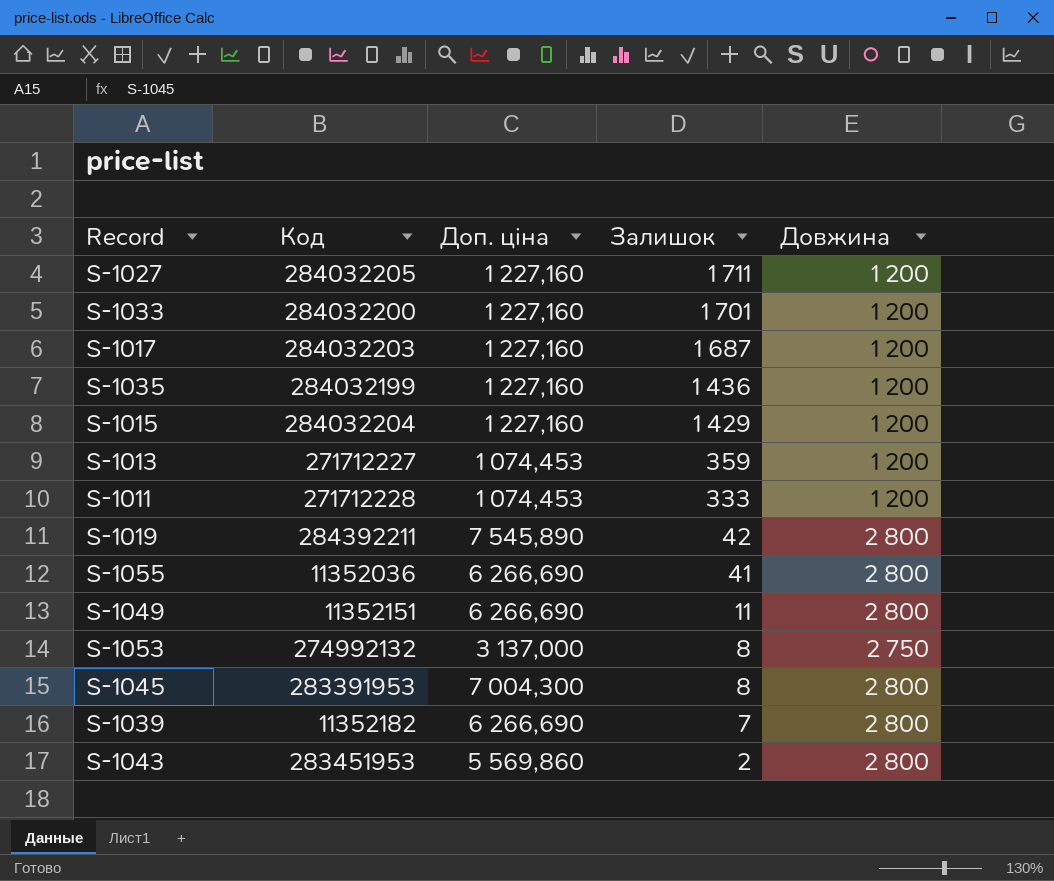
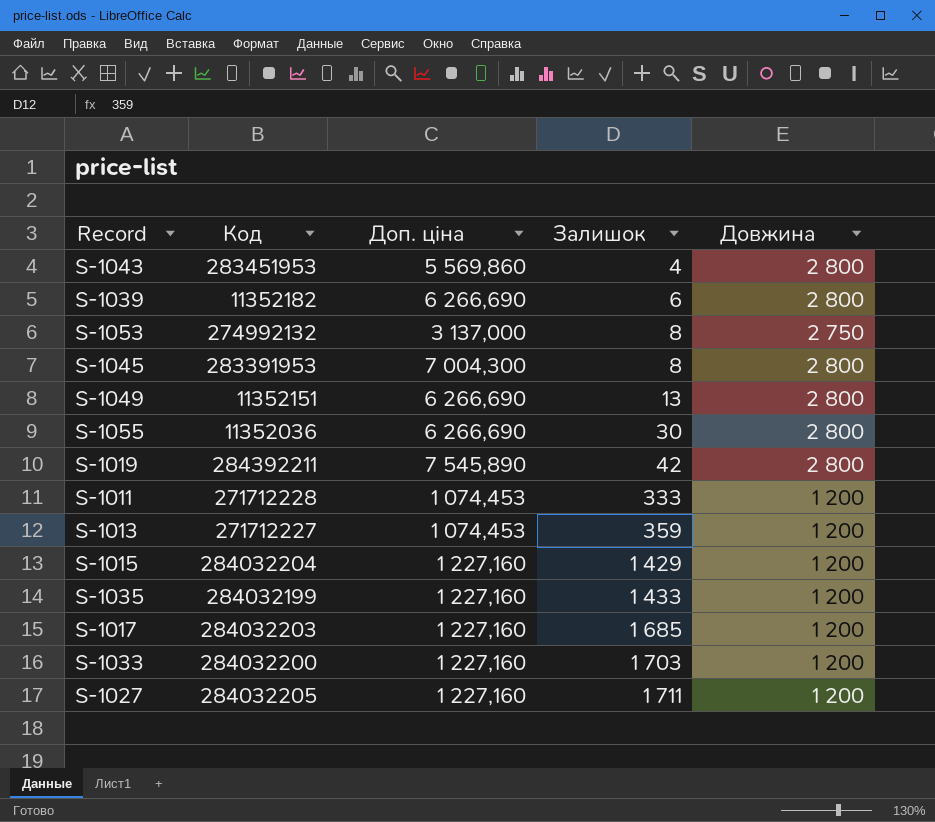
row order: Залишок descending -> Залишок ascending
S-1043 | Залишок: 2 -> 4
S-1039 | Залишок: 7 -> 6
S-1049 | Залишок: 11 -> 13
S-1055 | Залишок: 41 -> 30
S-1035 | Залишок: 1 436 -> 1 433
S-1017 | Залишок: 1 687 -> 1 685
S-1033 | Залишок: 1 701 -> 1 703

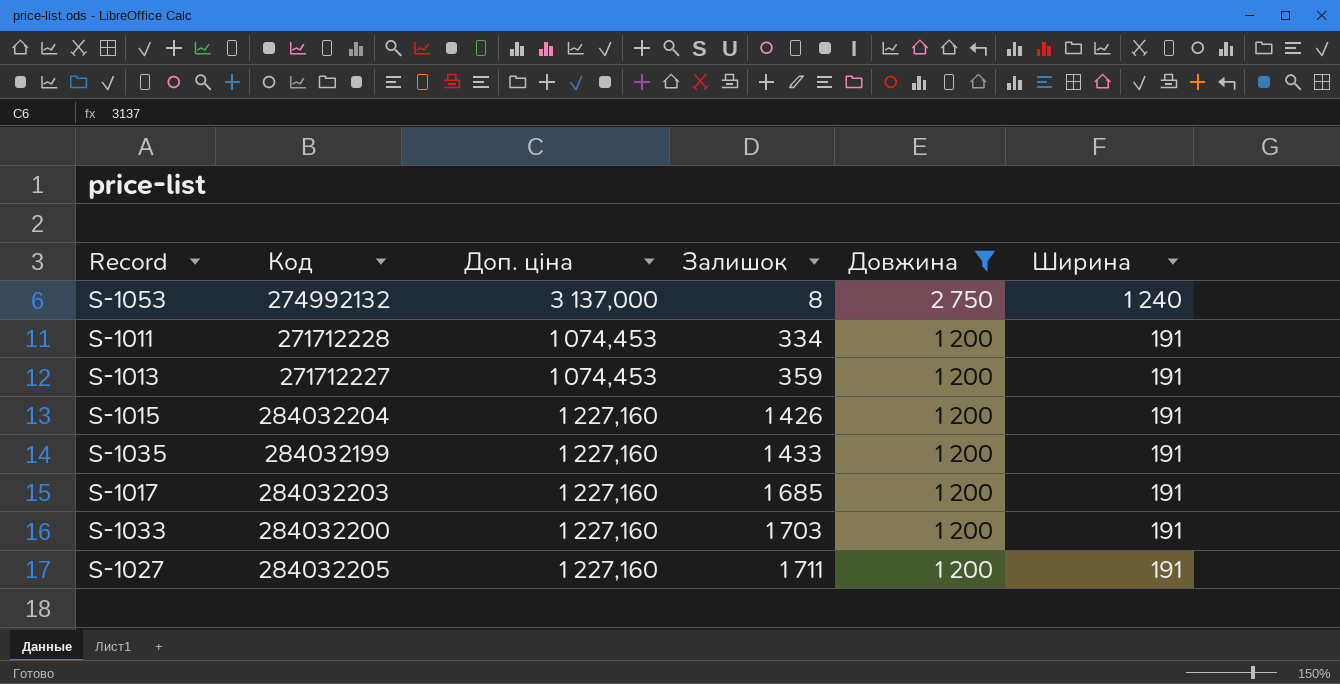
filter: none -> Довжина != 2 800
column Ширина | position: none -> 6
S-1011 | Залишок: 333 -> 334
S-1015 | Залишок: 1 429 -> 1 426

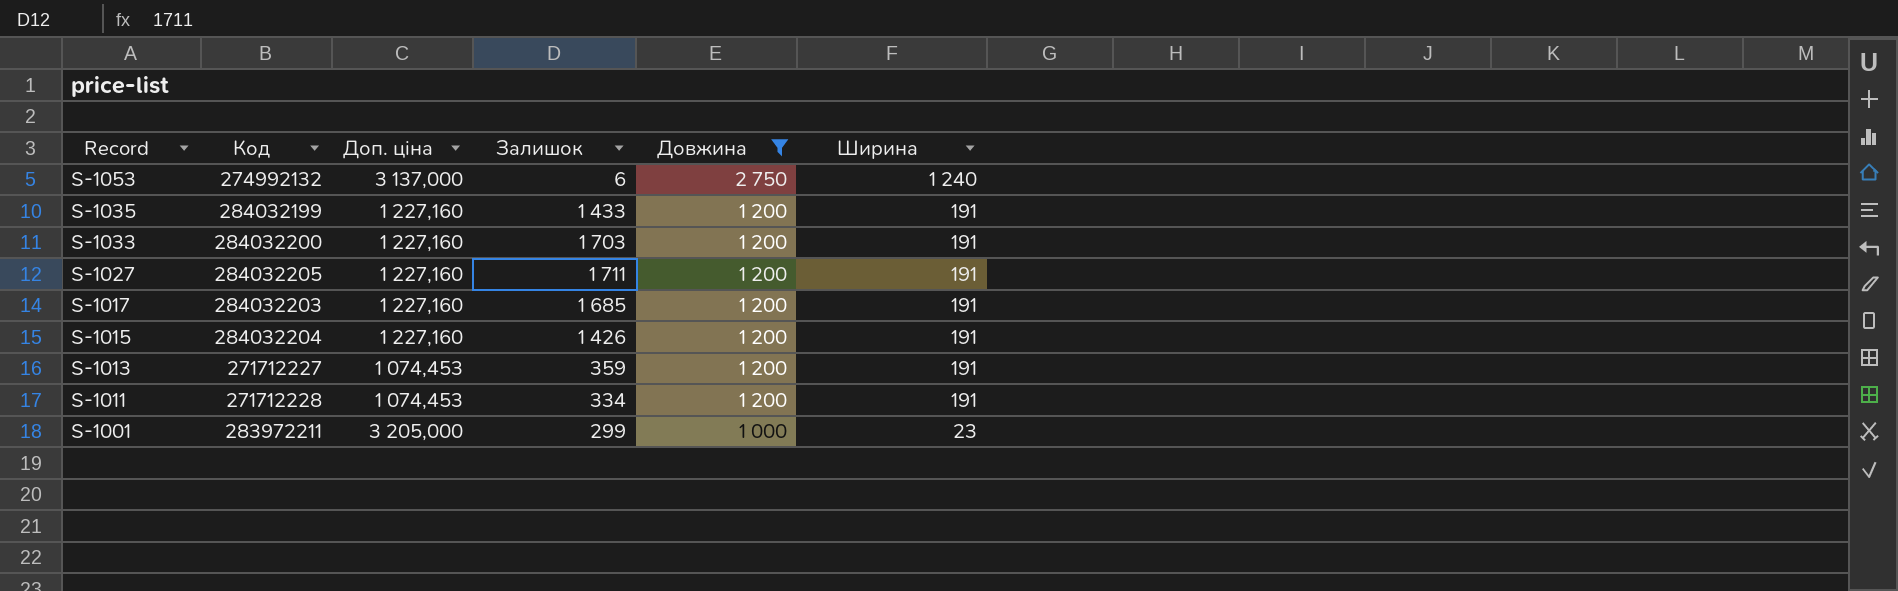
row order: Залишок ascending -> Record descending
S-1053 | Залишок: 8 -> 6
row S-1001: none -> 283972211 | 3 205,000 | 299 | 1 000 | 23

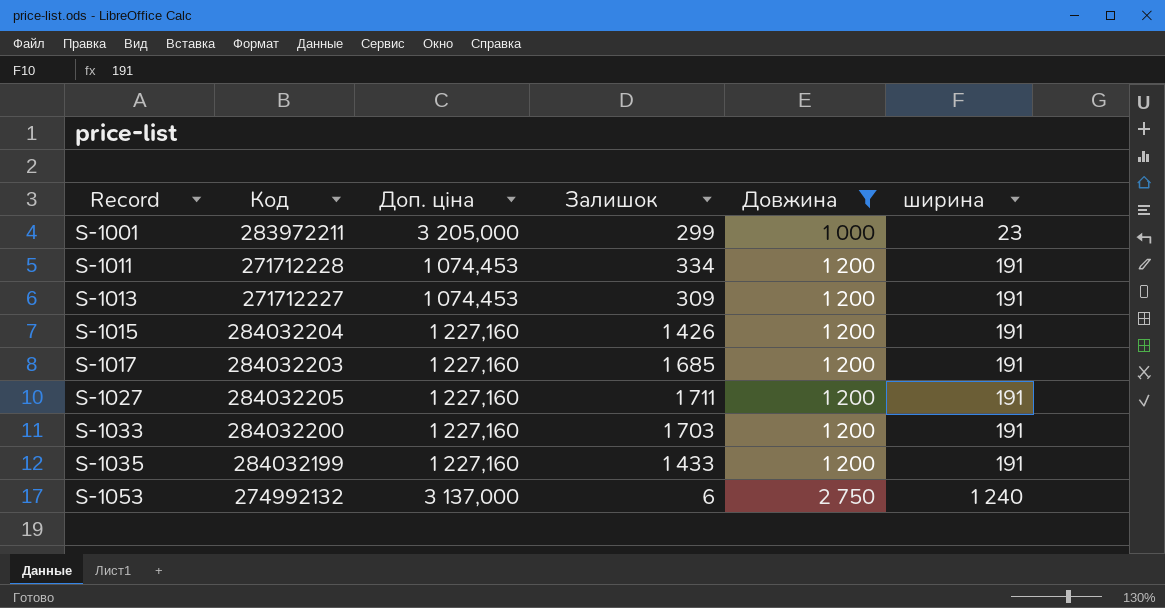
row order: Record descending -> Record ascending
column name: Ширина -> ширина
S-1013 | Залишок: 359 -> 309

